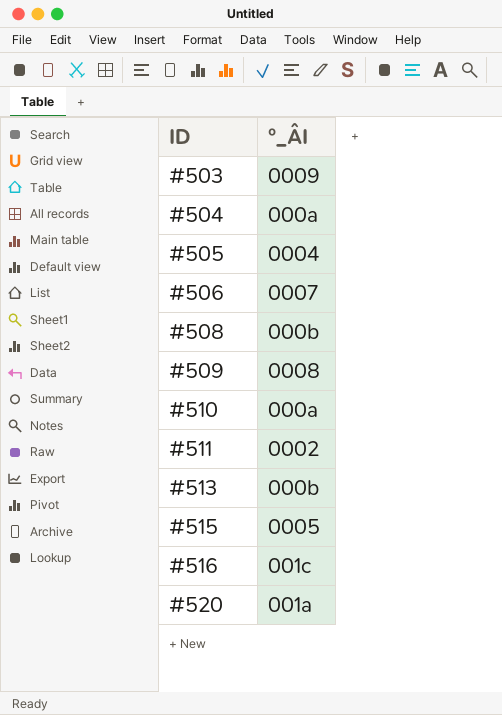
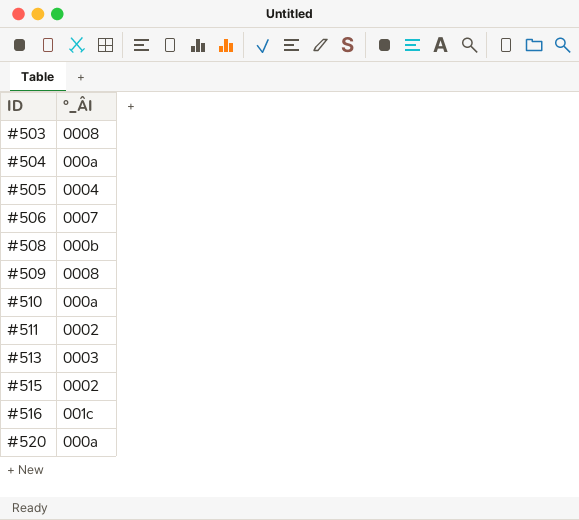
#503 | °_ÂI: 0009 -> 0008
#513 | °_ÂI: 000b -> 0003
#515 | °_ÂI: 0005 -> 0002
#520 | °_ÂI: 001a -> 000a

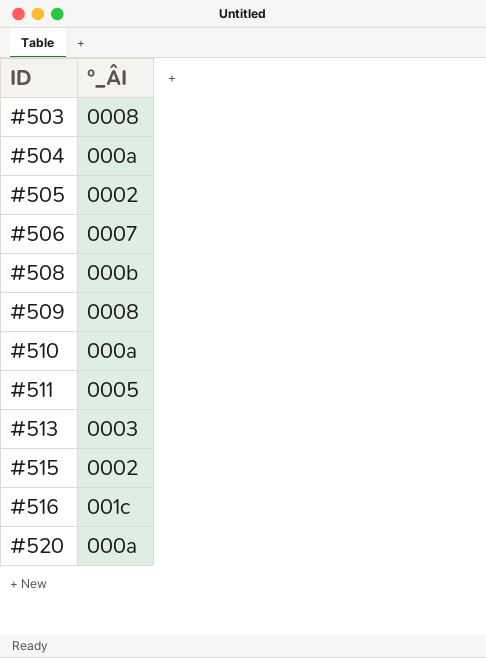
#505 | °_ÂI: 0004 -> 0002
#511 | °_ÂI: 0002 -> 0005

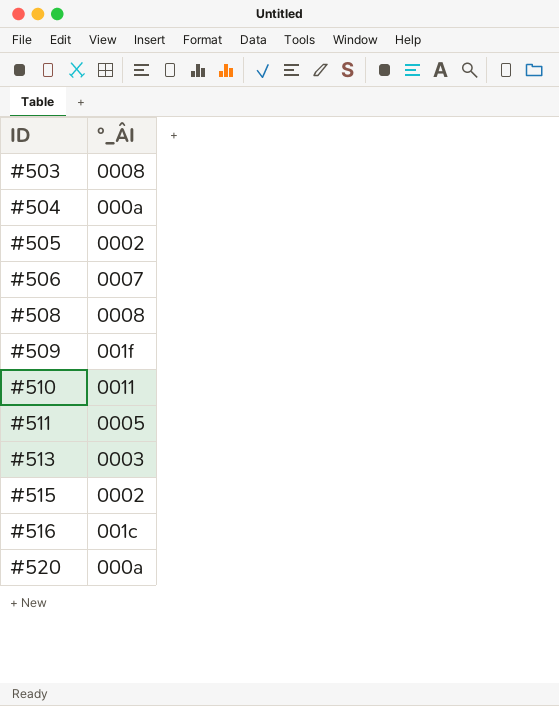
#508 | °_ÂI: 000b -> 0008
#509 | °_ÂI: 0008 -> 001f
#510 | °_ÂI: 000a -> 0011

